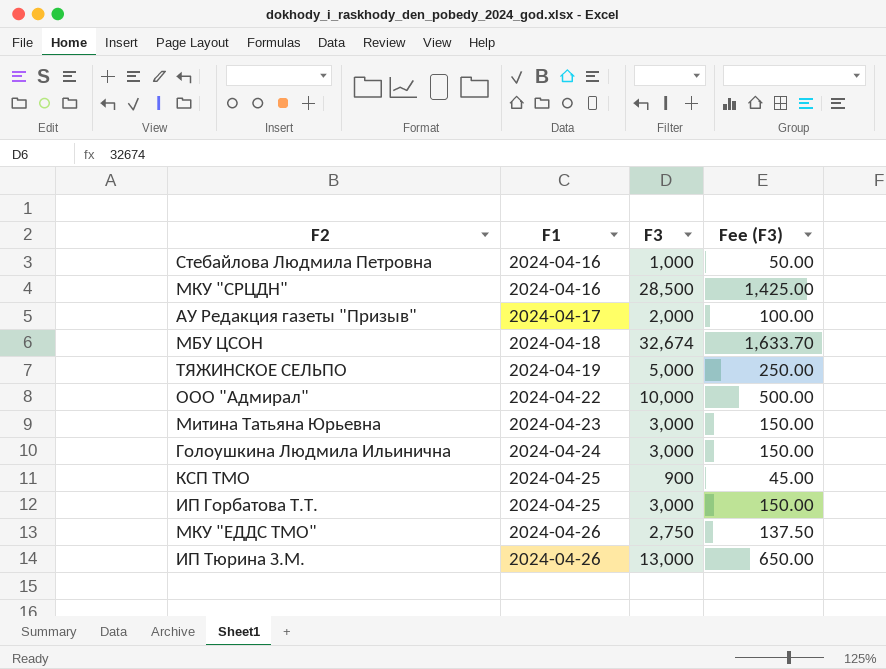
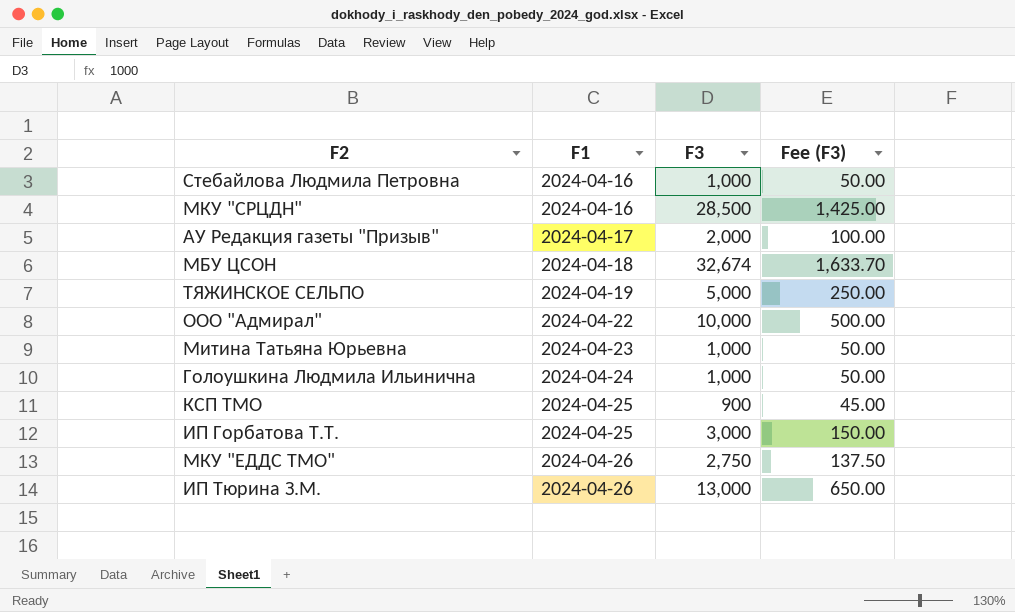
Митина Татьяна Юрьевна | F3: 3,000 -> 1,000
Митина Татьяна Юрьевна | Fee (F3): 150.00 -> 50.00
Голоушкина Людмила Ильинична | F3: 3,000 -> 1,000
Голоушкина Людмила Ильинична | Fee (F3): 150.00 -> 50.00

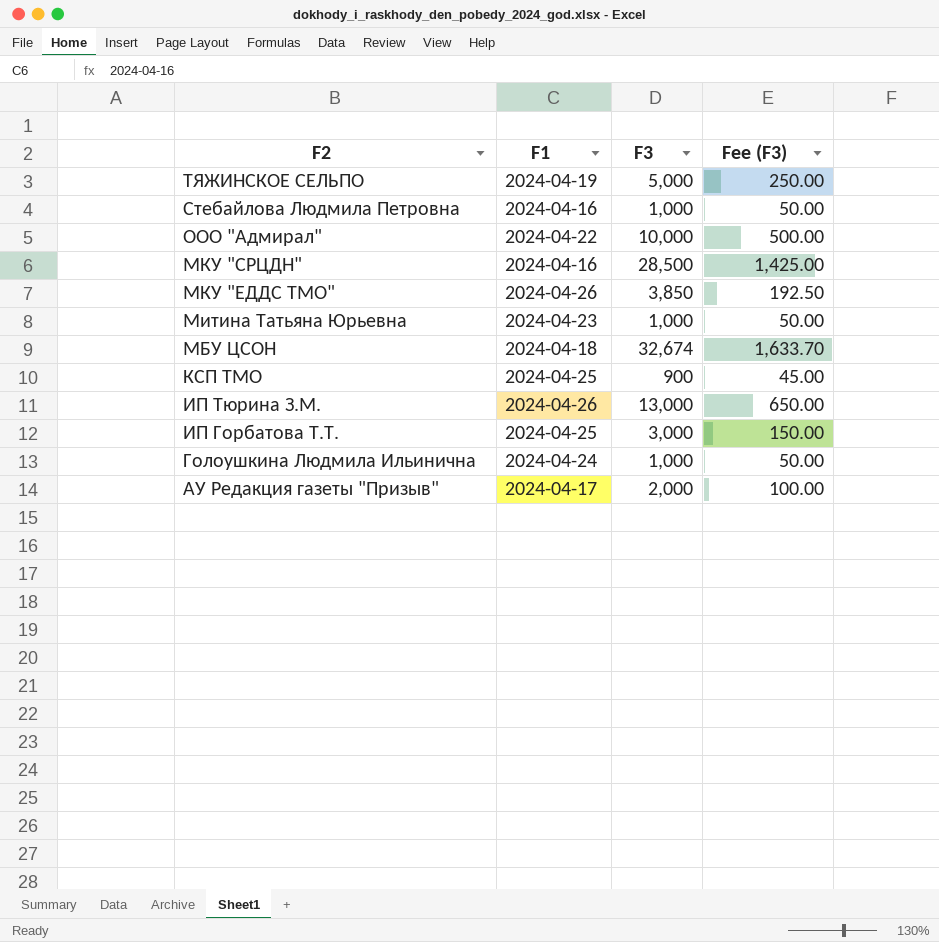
row order: F1 ascending -> F2 descending
МКУ "ЕДДС ТМО" | F3: 2,750 -> 3,850
МКУ "ЕДДС ТМО" | Fee (F3): 137.50 -> 192.50

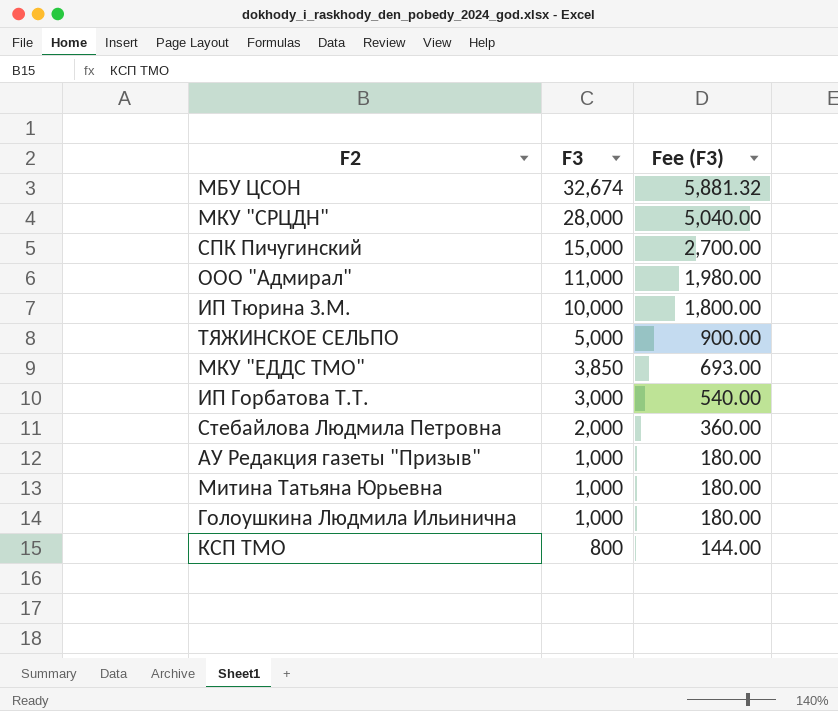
row order: F2 descending -> F3 descending
column F1 | position: 2 -> none
column Fee (F3) | formula: [F3] * 0.05 -> [F3] * 0.18
МКУ "СРЦДН" | F3: 28,500 -> 28,000
row СПК Пичугинский: none -> 15,000 | 2,700.00
ООО "Адмирал" | F3: 10,000 -> 11,000
ИП Тюрина З.М. | F3: 13,000 -> 10,000
Стебайлова Людмила Петровна | F3: 1,000 -> 2,000
АУ Редакция газеты "Призыв" | F3: 2,000 -> 1,000
КСП ТМО | F3: 900 -> 800

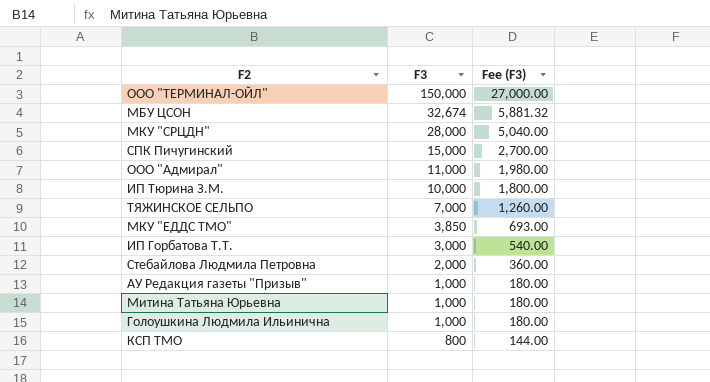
row ООО "ТЕРМИНАЛ-ОЙЛ": none -> 150,000 | 27,000.00
ТЯЖИНСКОЕ СЕЛЬПО | F3: 5,000 -> 7,000
ТЯЖИНСКОЕ СЕЛЬПО | Fee (F3): 900.00 -> 1,260.00

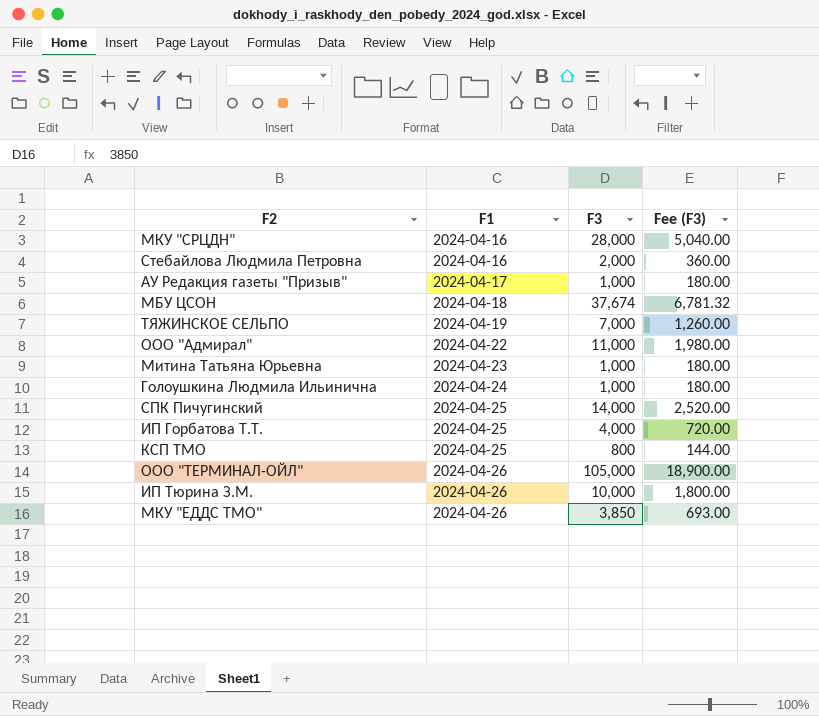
row order: F3 descending -> F1 ascending
column F1 | position: none -> 2
МБУ ЦСОН | F3: 32,674 -> 37,674
МБУ ЦСОН | Fee (F3): 5,881.32 -> 6,781.32
СПК Пичугинский | F3: 15,000 -> 14,000
СПК Пичугинский | Fee (F3): 2,700.00 -> 2,520.00
ИП Горбатова Т.Т. | F3: 3,000 -> 4,000
ИП Горбатова Т.Т. | Fee (F3): 540.00 -> 720.00
ООО "ТЕРМИНАЛ-ОЙЛ" | F3: 150,000 -> 105,000
ООО "ТЕРМИНАЛ-ОЙЛ" | Fee (F3): 27,000.00 -> 18,900.00

